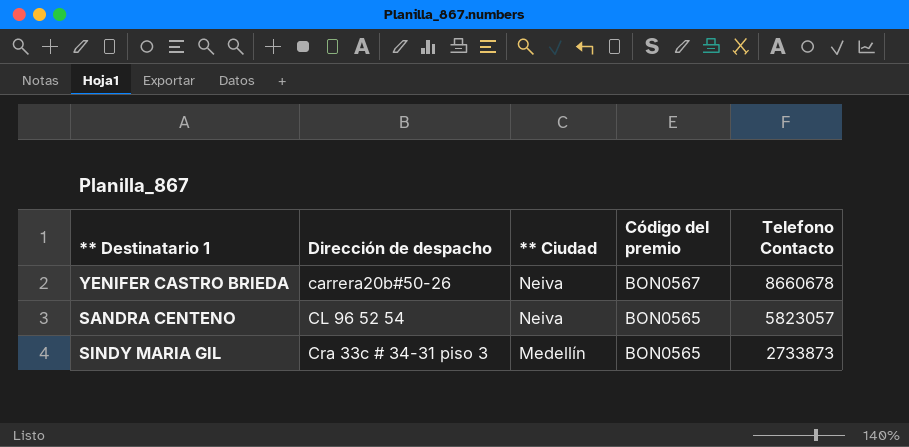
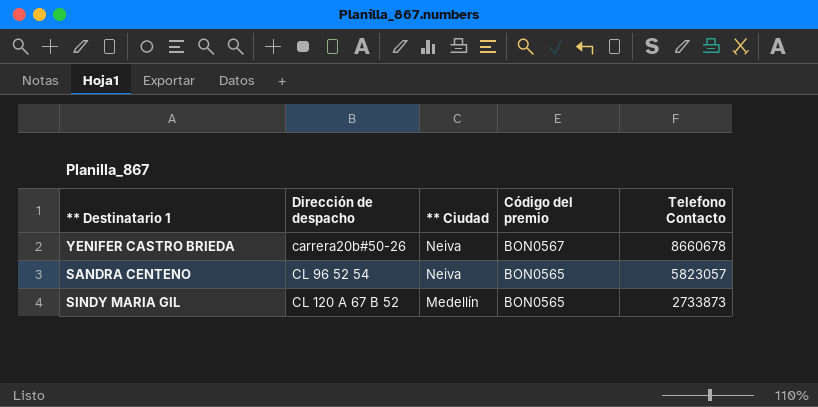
SINDY MARIA GIL | Dirección de despacho: Cra 33c # 34-31 piso 3 -> CL 120 A 67 B 52

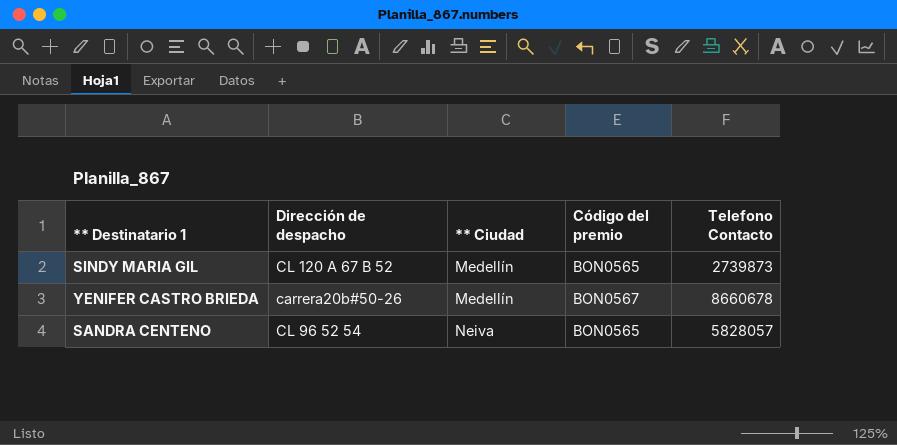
row order: Dirección de despacho ascending -> ** Ciudad ascending
SINDY MARIA GIL | Telefono Contacto: 2733873 -> 2739873
YENIFER CASTRO BRIEDA | ** Ciudad: Neiva -> Medellín
SANDRA CENTENO | Telefono Contacto: 5823057 -> 5828057

